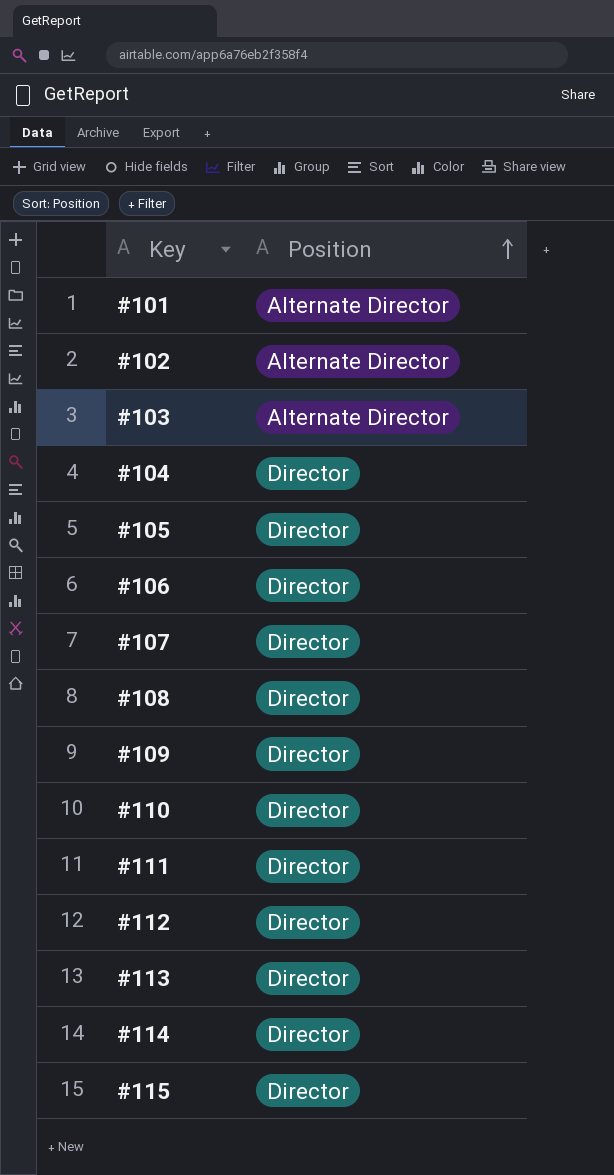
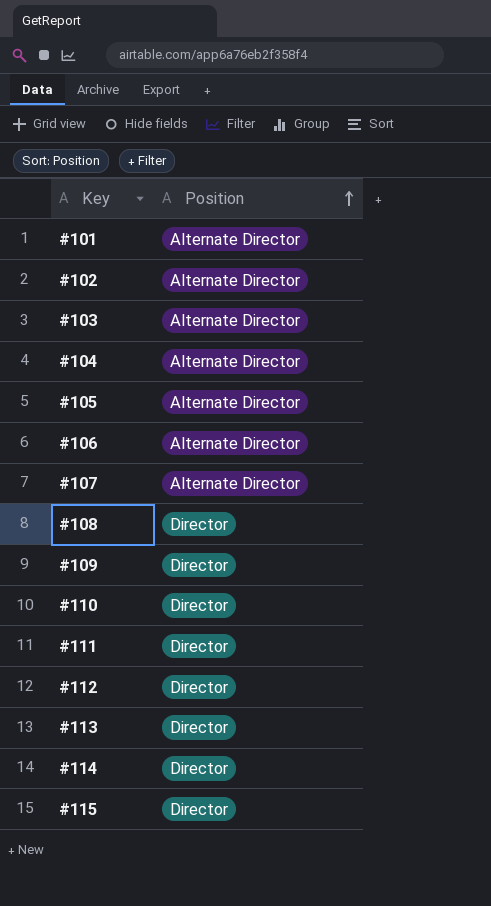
#104 | Position: Director -> Alternate Director
#105 | Position: Director -> Alternate Director
#106 | Position: Director -> Alternate Director
#107 | Position: Director -> Alternate Director

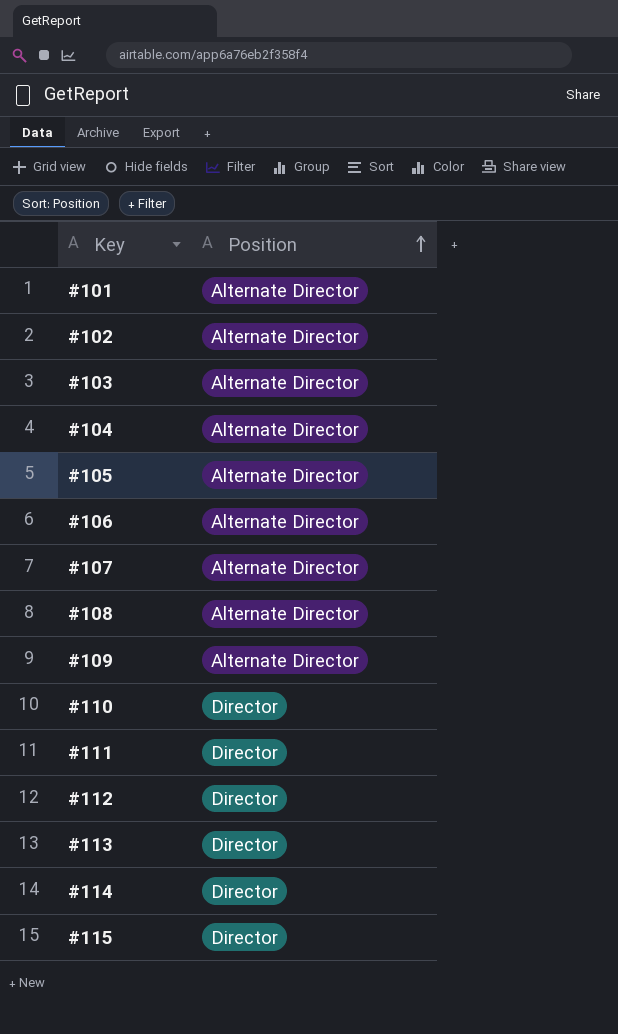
#108 | Position: Director -> Alternate Director
#109 | Position: Director -> Alternate Director

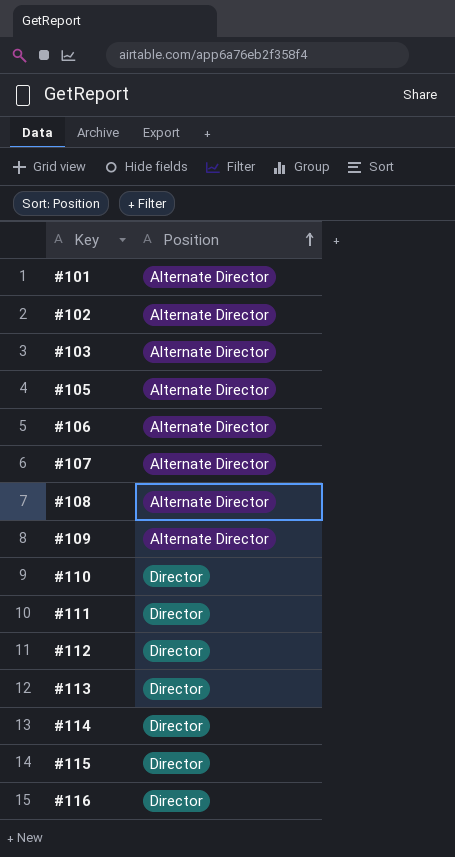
row #104: Alternate Director -> none
row #116: none -> Director

